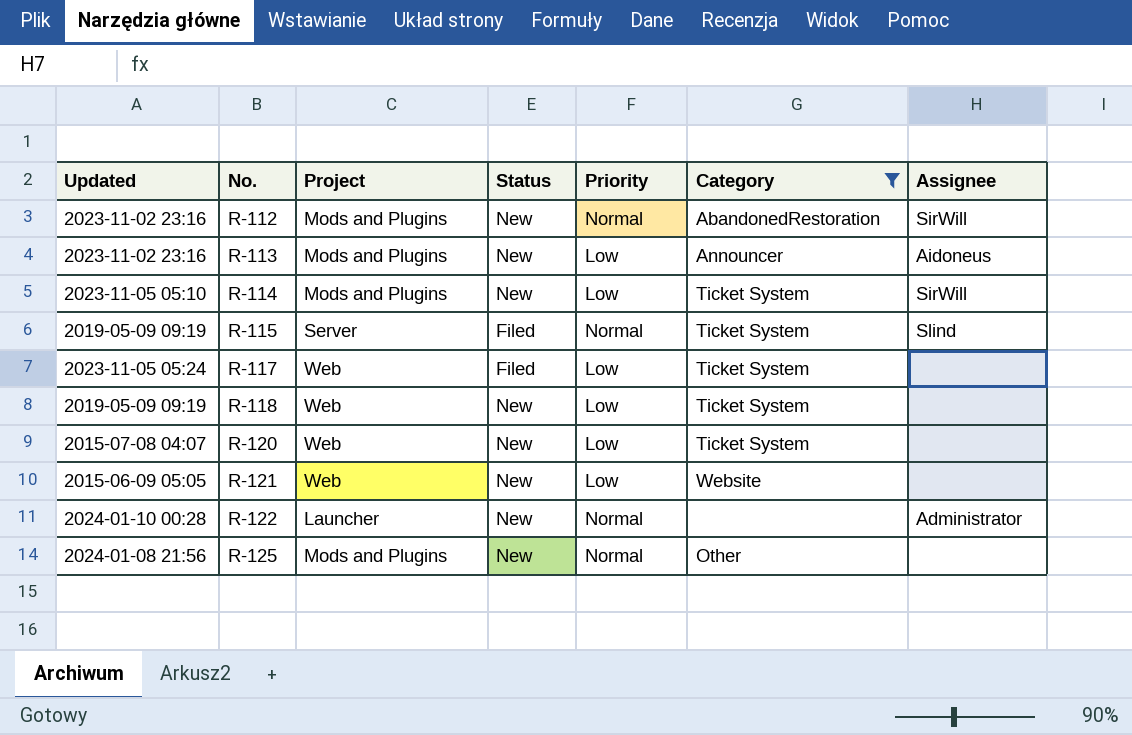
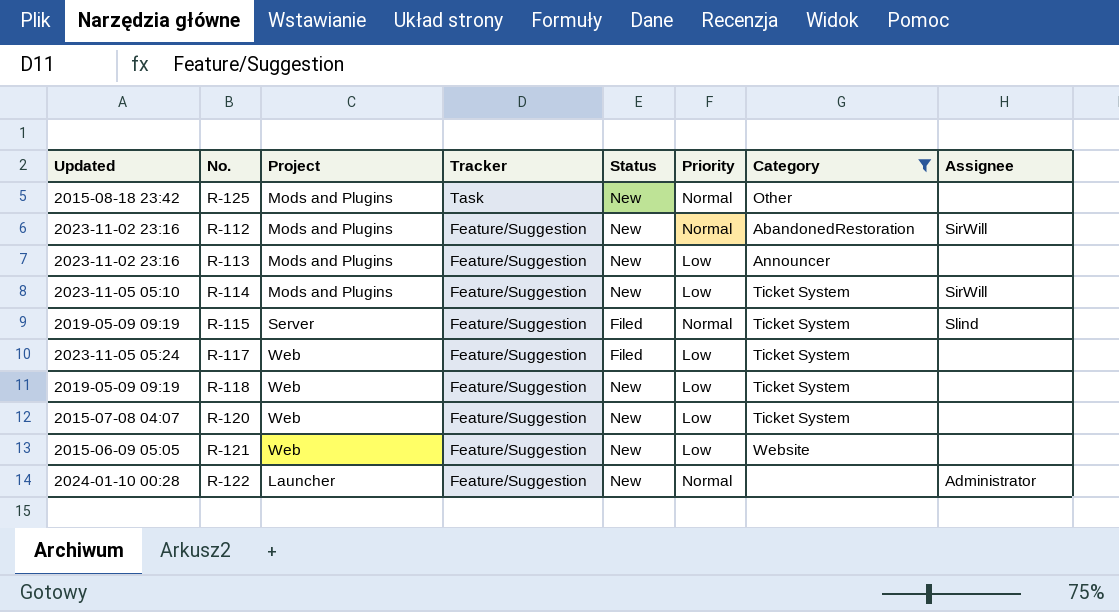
row order: No. ascending -> Tracker descending
column Tracker | position: none -> 4
R-125 | Updated: 2024-01-08 21:56 -> 2015-08-18 23:42
R-113 | Assignee: Aidoneus -> none

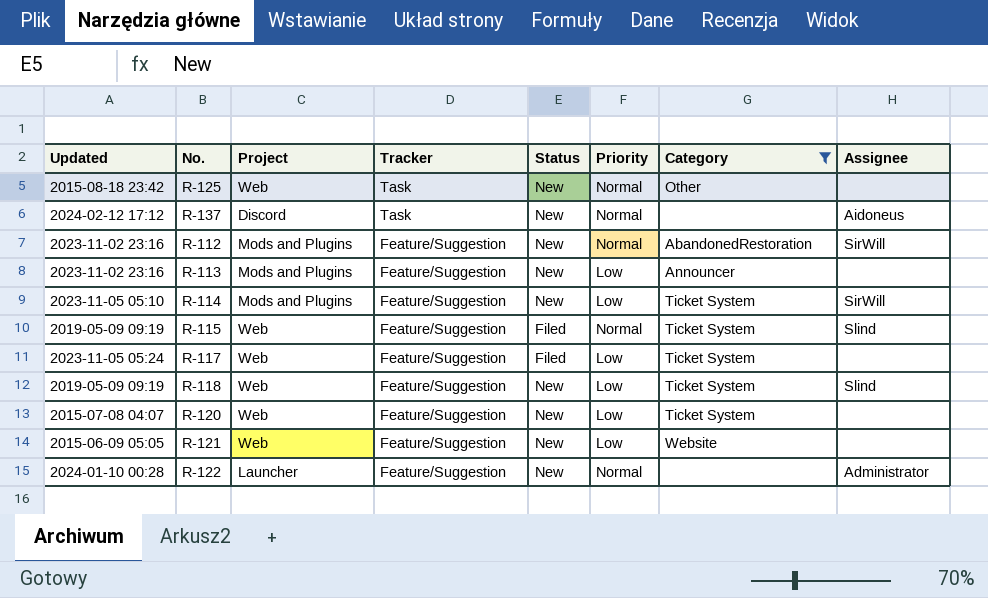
R-125 | Project: Mods and Plugins -> Web
row R-137: none -> 2024-02-12 17:12 | Discord | Task | New | Normal | none | Aidoneus
R-115 | Project: Server -> Web
R-118 | Assignee: none -> Slind

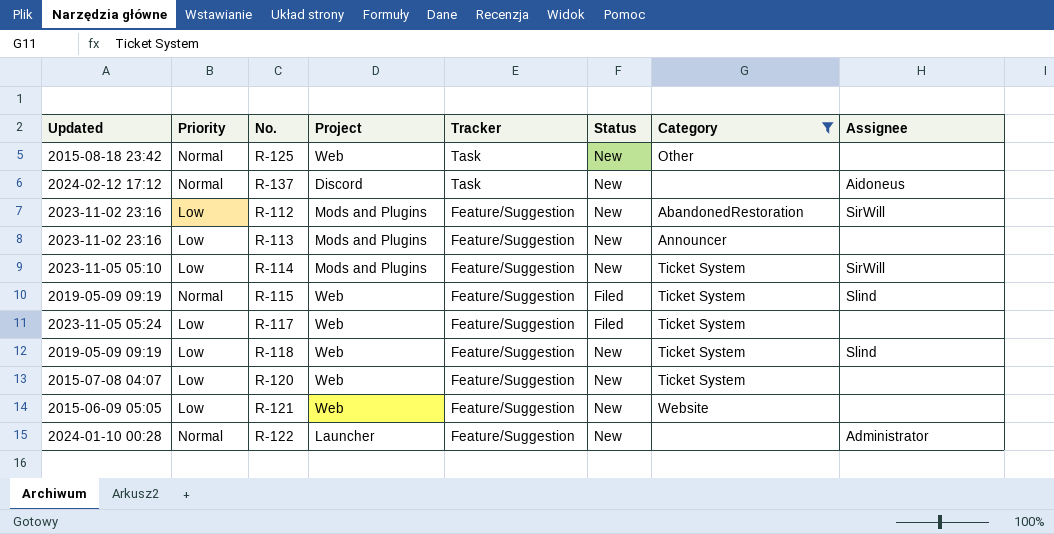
column Priority | position: 6 -> 2
R-112 | Priority: Normal -> Low

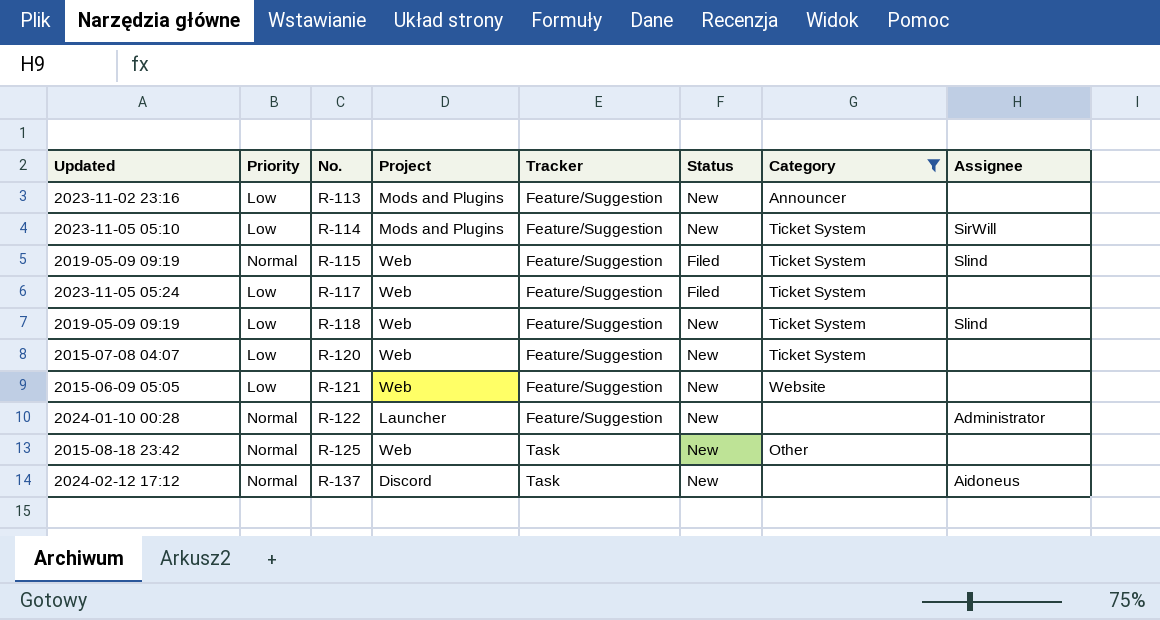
row order: Tracker descending -> No. ascending
row R-112: 2023-11-02 23:16 | Low | Mods and Plugins | Feature/Suggestion | New | AbandonedRestoration | SirWill -> none

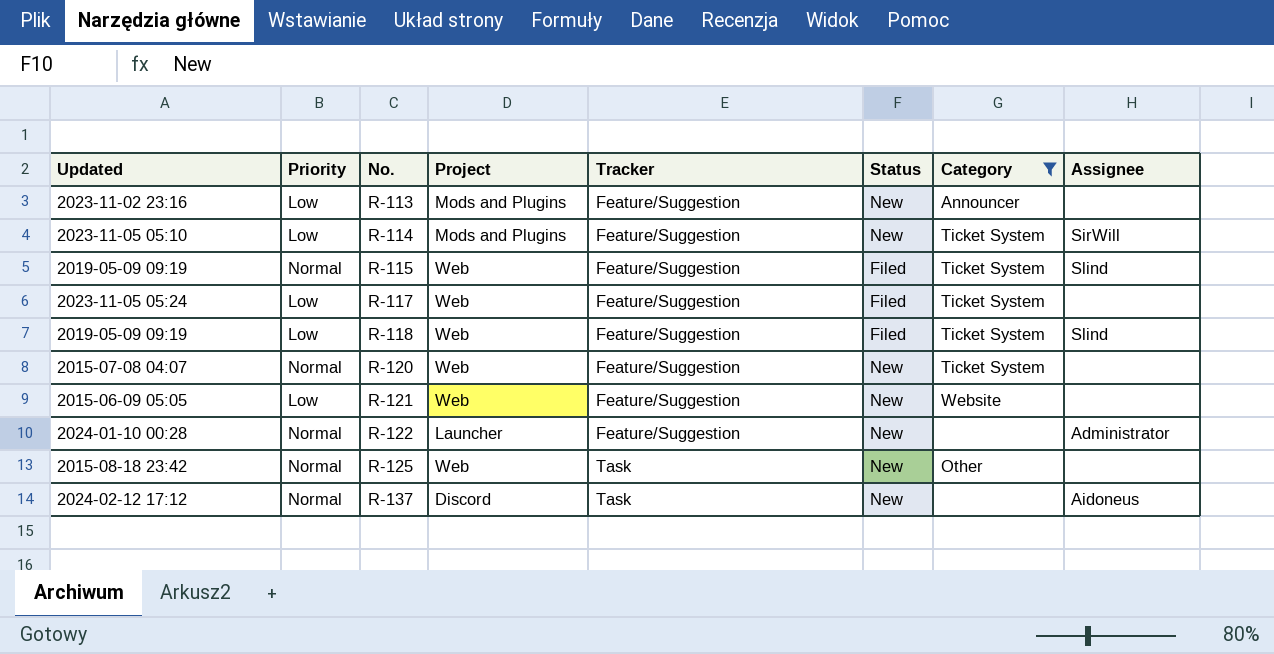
R-118 | Status: New -> Filed
R-120 | Priority: Low -> Normal

